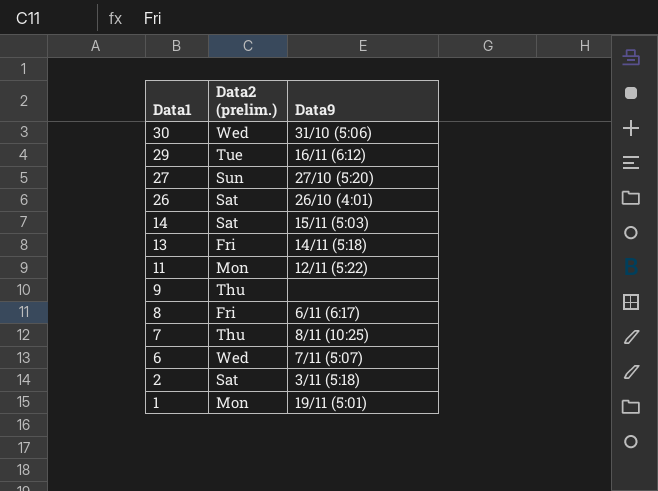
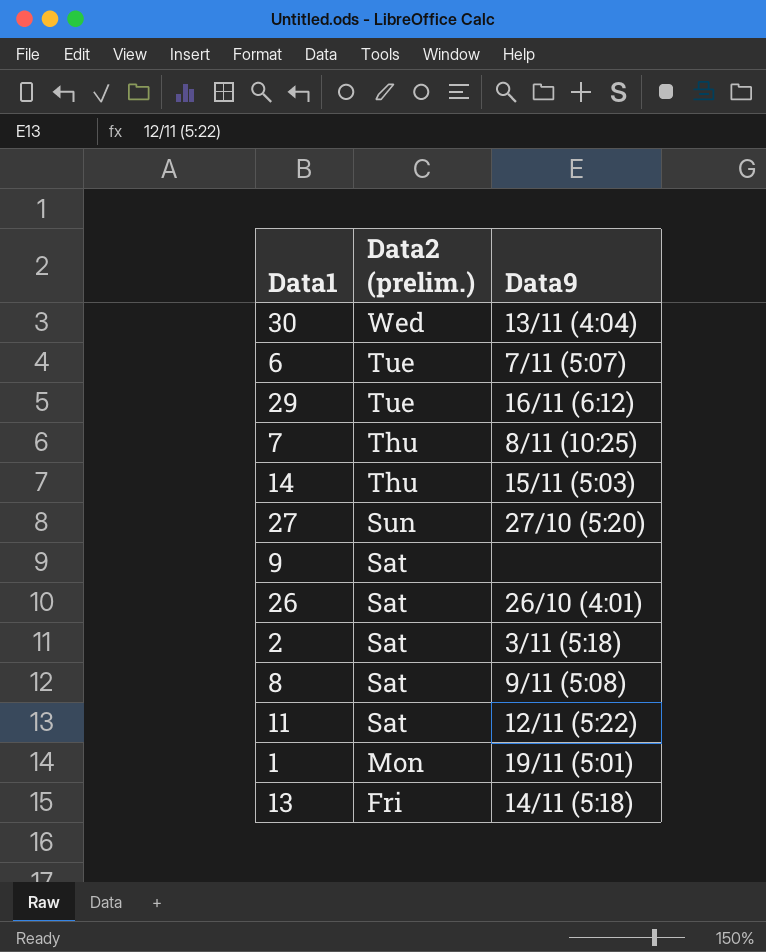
row order: Data1 descending -> Data2 (prelim.) descending
30 | Data9: 31/10 (5:06) -> 13/11 (4:04)
6 | Data2 (prelim.): Wed -> Tue
14 | Data2 (prelim.): Sat -> Thu
9 | Data2 (prelim.): Thu -> Sat
8 | Data2 (prelim.): Fri -> Sat
8 | Data9: 6/11 (6:17) -> 9/11 (5:08)
11 | Data2 (prelim.): Mon -> Sat

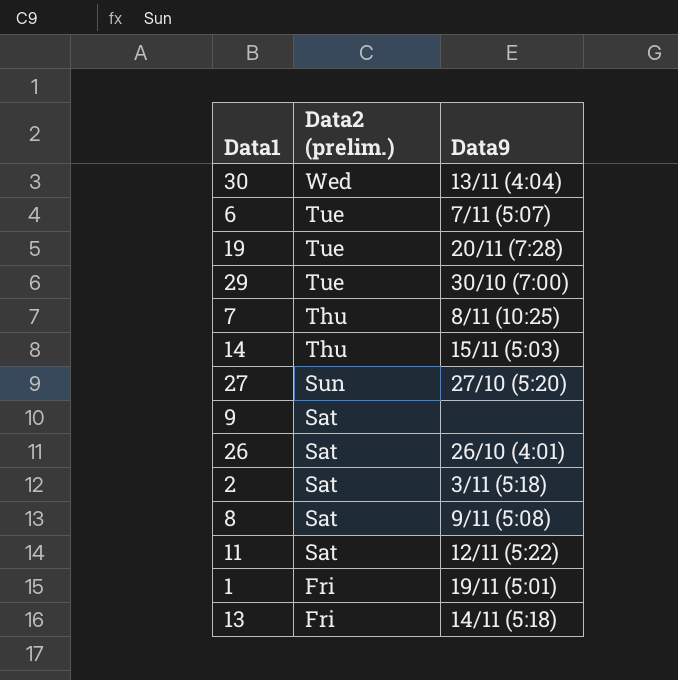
row 19: none -> Tue | 20/11 (7:28)
29 | Data9: 16/11 (6:12) -> 30/10 (7:00)
1 | Data2 (prelim.): Mon -> Fri

